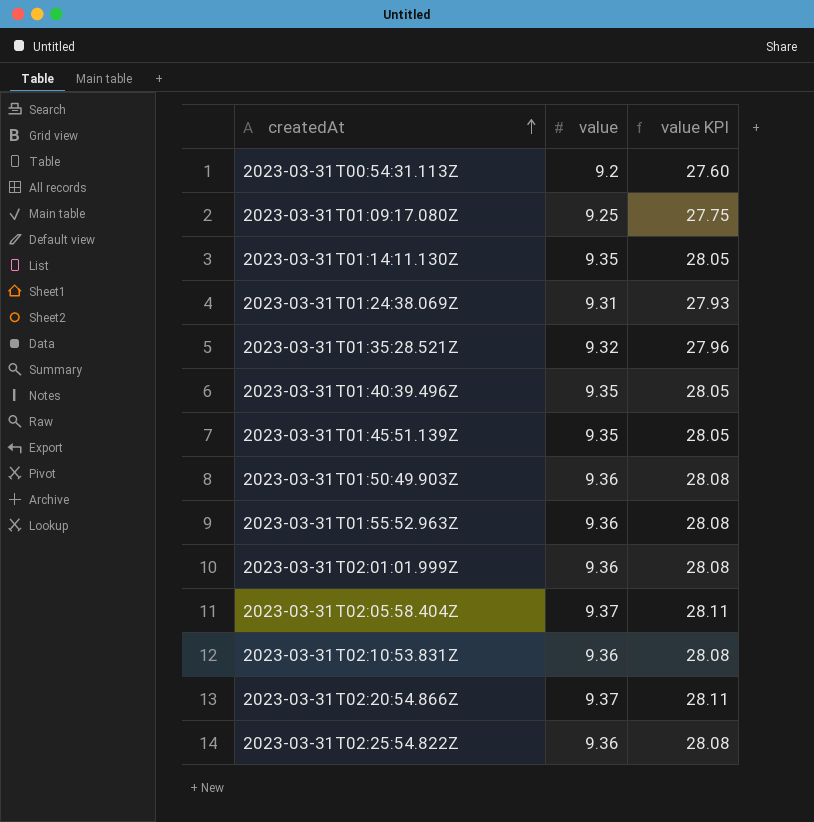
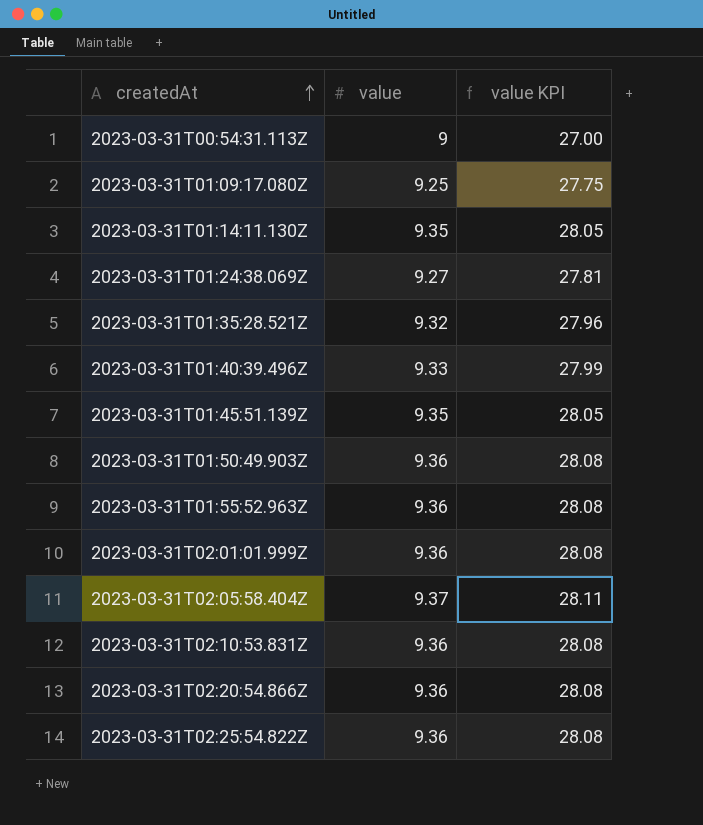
2023-03-31T00:54:31.113Z | value: 9.2 -> 9
2023-03-31T00:54:31.113Z | value KPI: 27.60 -> 27.00
2023-03-31T01:24:38.069Z | value: 9.31 -> 9.27
2023-03-31T01:24:38.069Z | value KPI: 27.93 -> 27.81
2023-03-31T01:40:39.496Z | value: 9.35 -> 9.33
2023-03-31T01:40:39.496Z | value KPI: 28.05 -> 27.99
2023-03-31T02:20:54.866Z | value: 9.37 -> 9.36
2023-03-31T02:20:54.866Z | value KPI: 28.11 -> 28.08

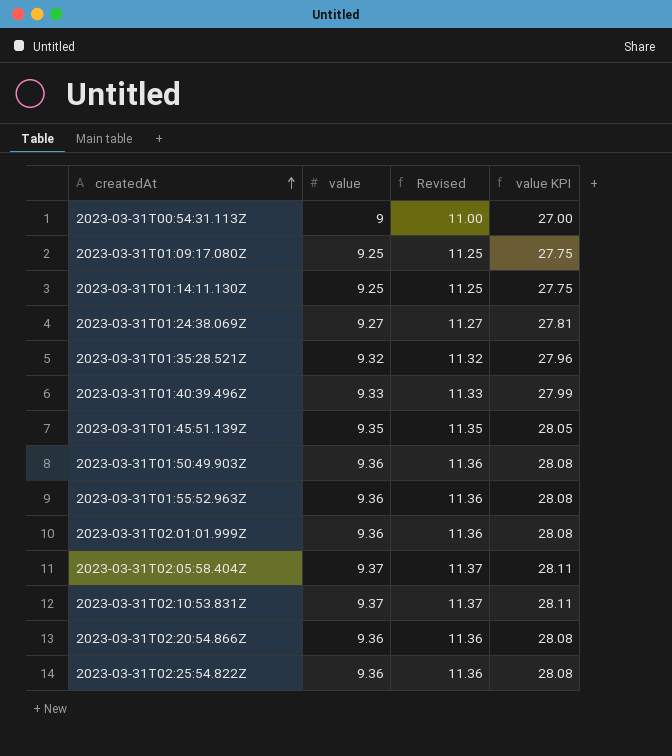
column Revised | formula: none -> [value] + 2
2023-03-31T01:14:11.130Z | value: 9.35 -> 9.25
2023-03-31T01:14:11.130Z | value KPI: 28.05 -> 27.75
2023-03-31T02:10:53.831Z | value: 9.36 -> 9.37
2023-03-31T02:10:53.831Z | value KPI: 28.08 -> 28.11

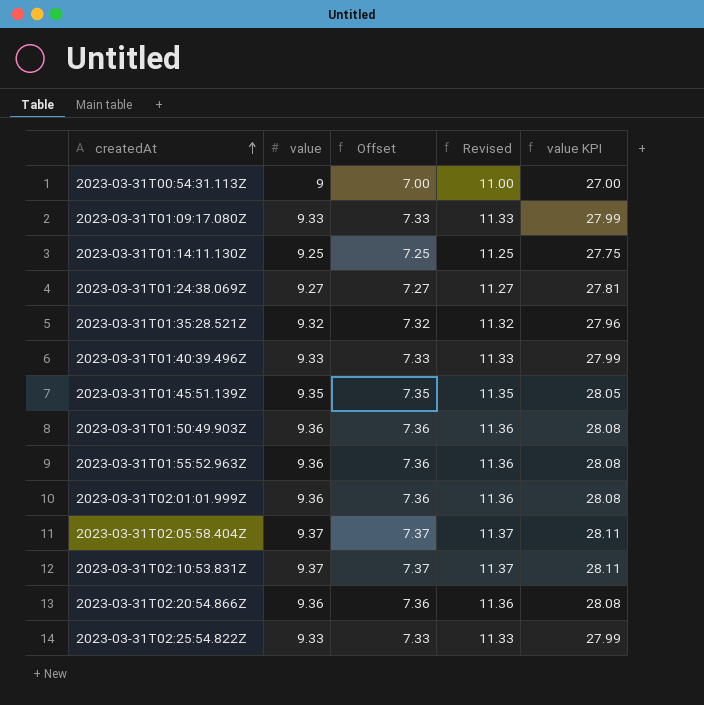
column Offset | formula: none -> [value] - 2
2023-03-31T01:09:17.080Z | value: 9.25 -> 9.33
2023-03-31T01:09:17.080Z | Revised: 11.25 -> 11.33
2023-03-31T01:09:17.080Z | value KPI: 27.75 -> 27.99
2023-03-31T02:25:54.822Z | value: 9.36 -> 9.33
2023-03-31T02:25:54.822Z | Revised: 11.36 -> 11.33
2023-03-31T02:25:54.822Z | value KPI: 28.08 -> 27.99

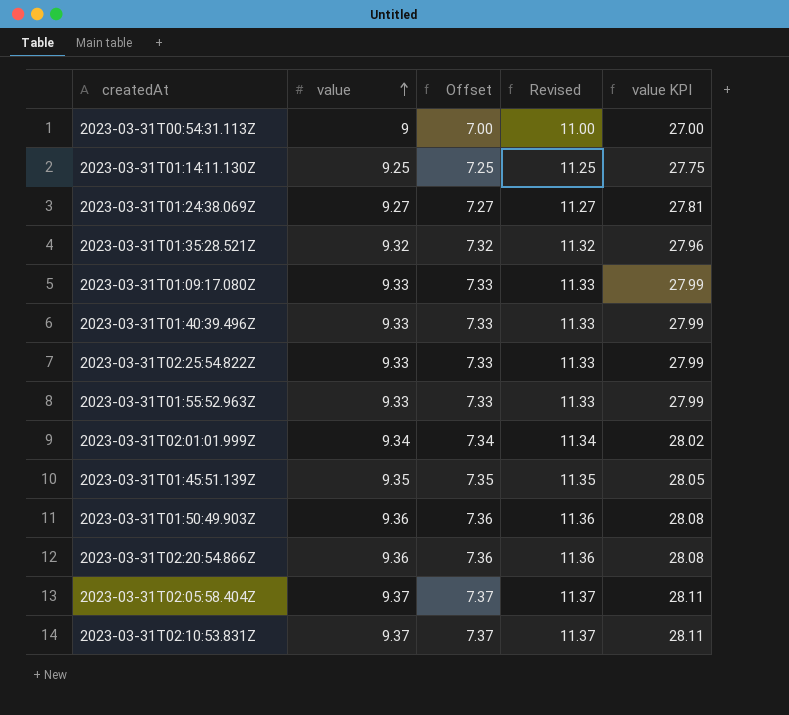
row order: createdAt ascending -> value ascending
2023-03-31T01:55:52.963Z | value: 9.36 -> 9.33
2023-03-31T01:55:52.963Z | Offset: 7.36 -> 7.33
2023-03-31T01:55:52.963Z | Revised: 11.36 -> 11.33
2023-03-31T01:55:52.963Z | value KPI: 28.08 -> 27.99
2023-03-31T02:01:01.999Z | value: 9.36 -> 9.34
2023-03-31T02:01:01.999Z | Offset: 7.36 -> 7.34
2023-03-31T02:01:01.999Z | Revised: 11.36 -> 11.34
2023-03-31T02:01:01.999Z | value KPI: 28.08 -> 28.02

